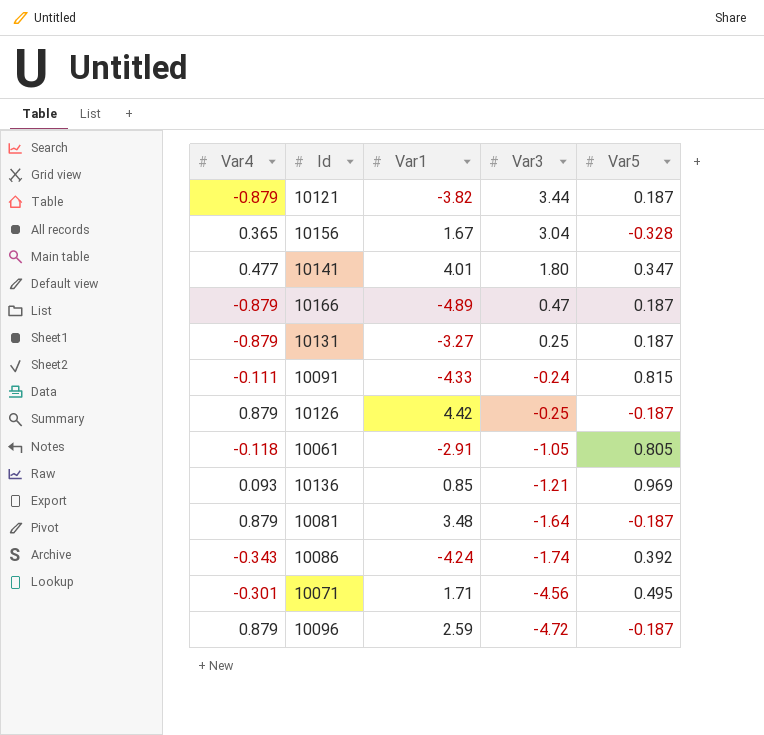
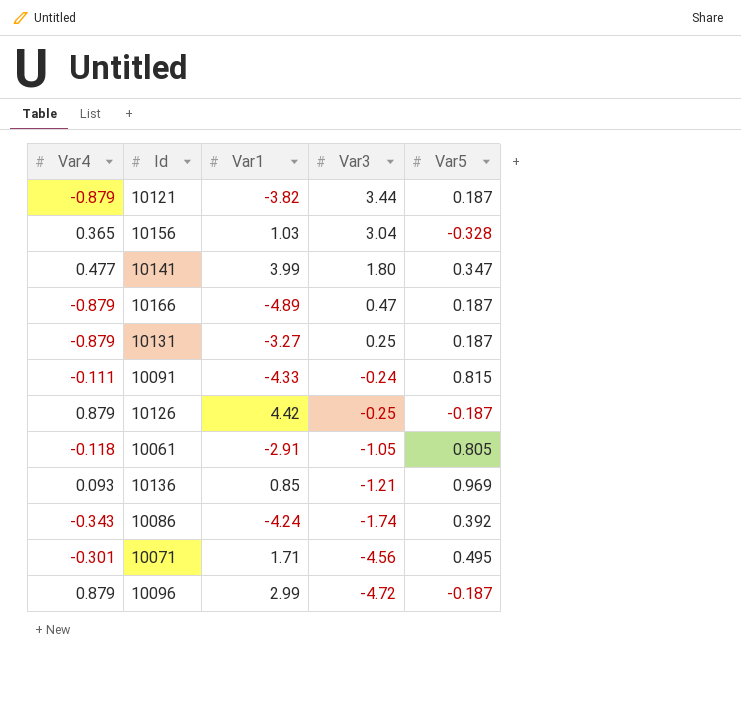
row 10081: 0.879 | 3.48 | -1.64 | -0.187 -> none
10156 | Var1: 1.67 -> 1.03
10141 | Var1: 4.01 -> 3.99
10096 | Var1: 2.59 -> 2.99

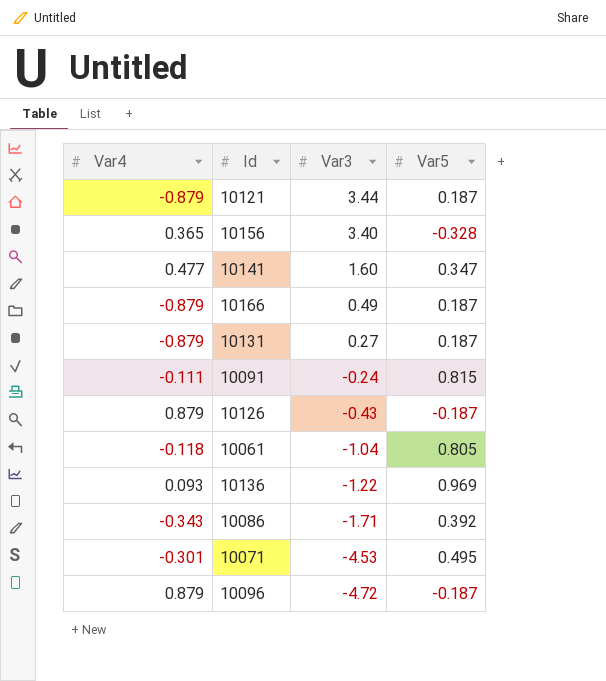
column Var1 | position: 3 -> none
10156 | Var3: 3.04 -> 3.40
10141 | Var3: 1.80 -> 1.60
10166 | Var3: 0.47 -> 0.49
10131 | Var3: 0.25 -> 0.27
10126 | Var3: -0.25 -> -0.43
10061 | Var3: -1.05 -> -1.04
10136 | Var3: -1.21 -> -1.22
10086 | Var3: -1.74 -> -1.71
10071 | Var3: -4.56 -> -4.53

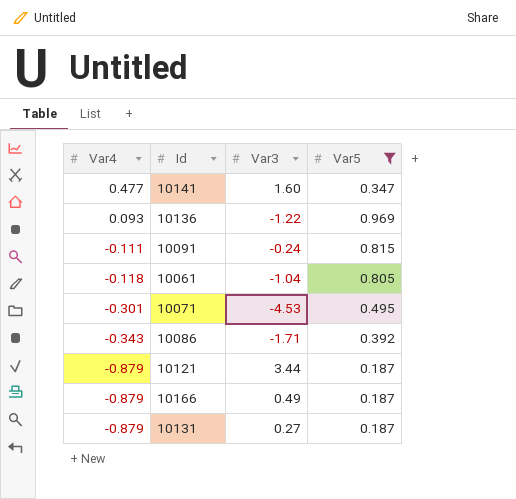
filter: none -> Var5 >= 0.187
row order: Var3 descending -> Var4 descending

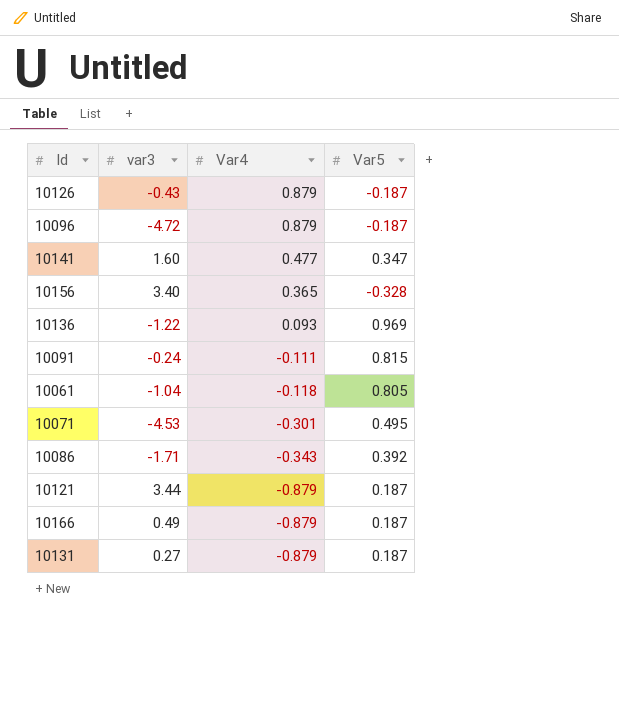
filter: Var5 >= 0.187 -> none
column name: Var3 -> var3
column Var4 | position: 1 -> 3

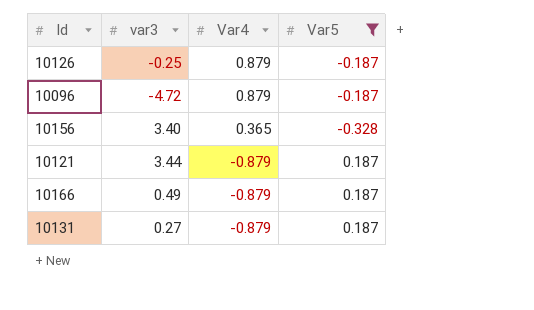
filter: none -> Var5 <= 0.187
10126 | var3: -0.43 -> -0.25

